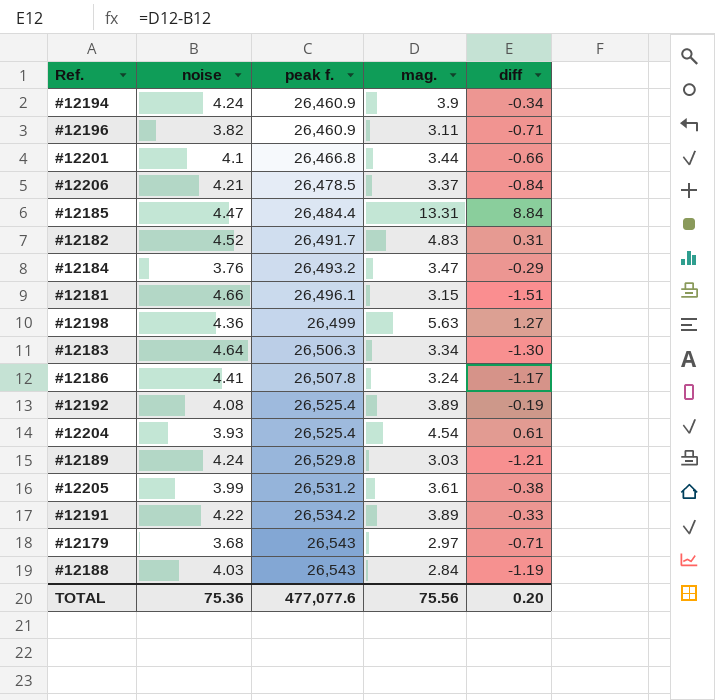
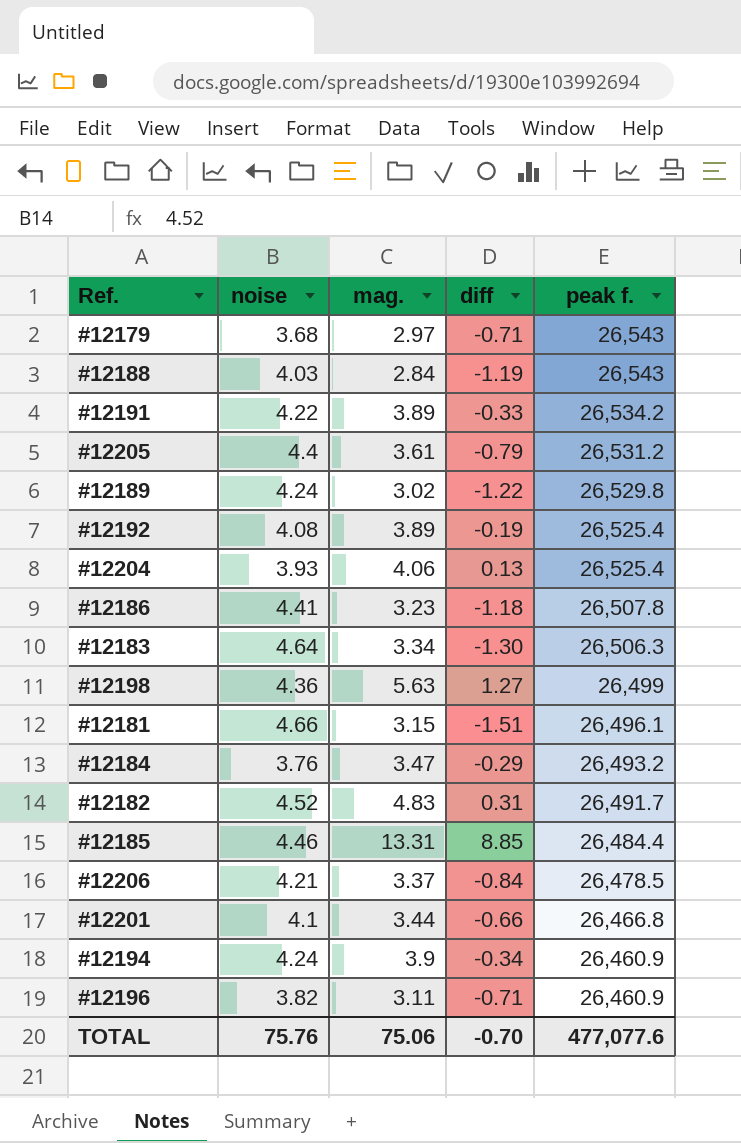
row order: peak f. ascending -> peak f. descending
column peak f. | position: 3 -> 5
#12205 | noise: 3.99 -> 4.4
#12205 | diff: -0.38 -> -0.79
#12189 | mag.: 3.03 -> 3.02
#12189 | diff: -1.21 -> -1.22
#12204 | mag.: 4.54 -> 4.06
#12204 | diff: 0.61 -> 0.13
#12186 | mag.: 3.24 -> 3.23
#12186 | diff: -1.17 -> -1.18
#12185 | noise: 4.47 -> 4.46
#12185 | diff: 8.84 -> 8.85
TOTAL | noise: 75.36 -> 75.76
TOTAL | mag.: 75.56 -> 75.06
TOTAL | diff: 0.20 -> -0.70

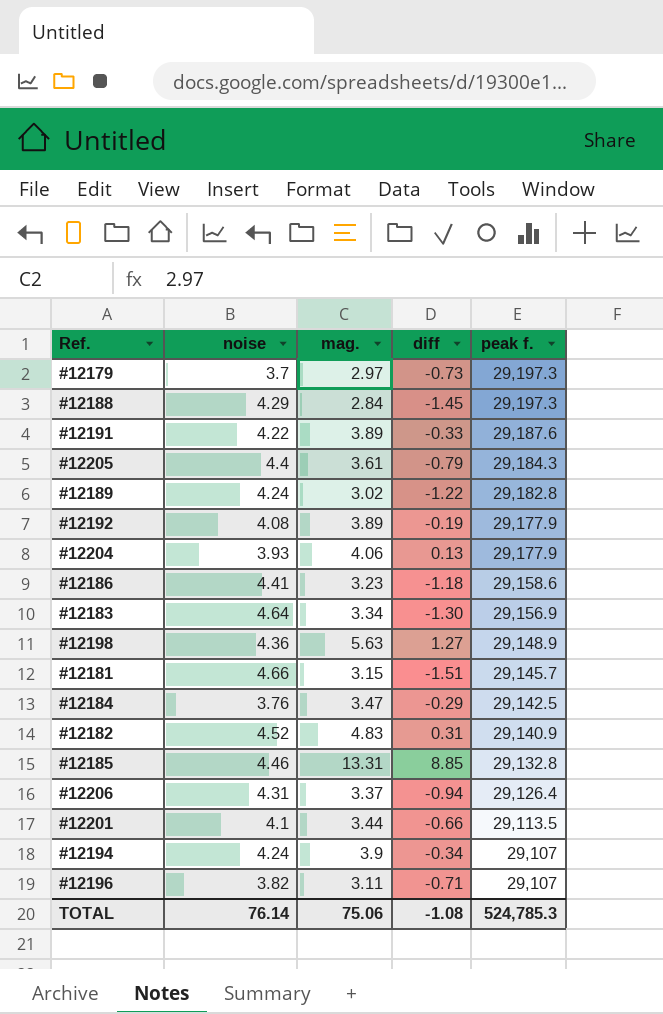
#12179 | noise: 3.68 -> 3.7
#12179 | diff: -0.71 -> -0.73
#12179 | peak f.: 26,543 -> 29,197.3
#12188 | noise: 4.03 -> 4.29
#12188 | diff: -1.19 -> -1.45
#12188 | peak f.: 26,543 -> 29,197.3
#12191 | peak f.: 26,534.2 -> 29,187.6
#12205 | peak f.: 26,531.2 -> 29,184.3
#12189 | peak f.: 26,529.8 -> 29,182.8
#12192 | peak f.: 26,525.4 -> 29,177.9
#12204 | peak f.: 26,525.4 -> 29,177.9
#12186 | peak f.: 26,507.8 -> 29,158.6
#12183 | peak f.: 26,506.3 -> 29,156.9
#12198 | peak f.: 26,499 -> 29,148.9
#12181 | peak f.: 26,496.1 -> 29,145.7
#12184 | peak f.: 26,493.2 -> 29,142.5
#12182 | peak f.: 26,491.7 -> 29,140.9
#12185 | peak f.: 26,484.4 -> 29,132.8
#12206 | noise: 4.21 -> 4.31
#12206 | diff: -0.84 -> -0.94
#12206 | peak f.: 26,478.5 -> 29,126.4
#12201 | peak f.: 26,466.8 -> 29,113.5
#12194 | peak f.: 26,460.9 -> 29,107
#12196 | peak f.: 26,460.9 -> 29,107
TOTAL | noise: 75.76 -> 76.14
TOTAL | diff: -0.70 -> -1.08
TOTAL | peak f.: 477,077.6 -> 524,785.3

